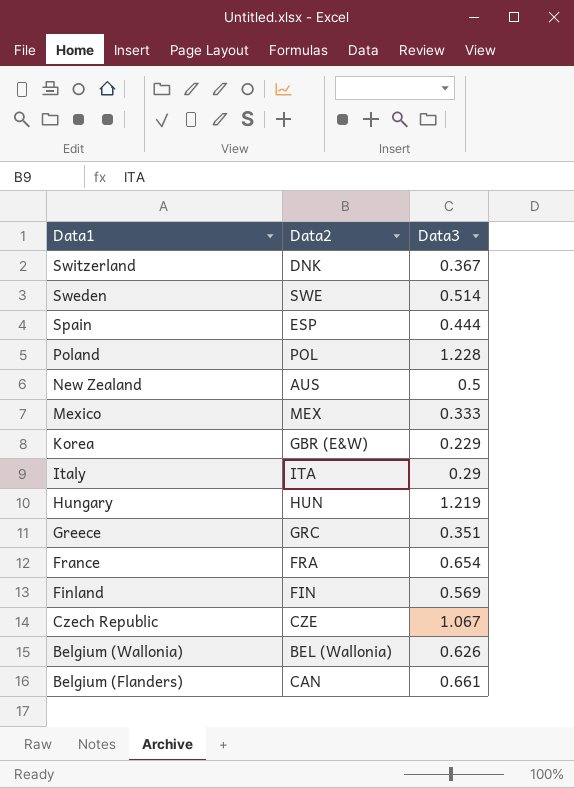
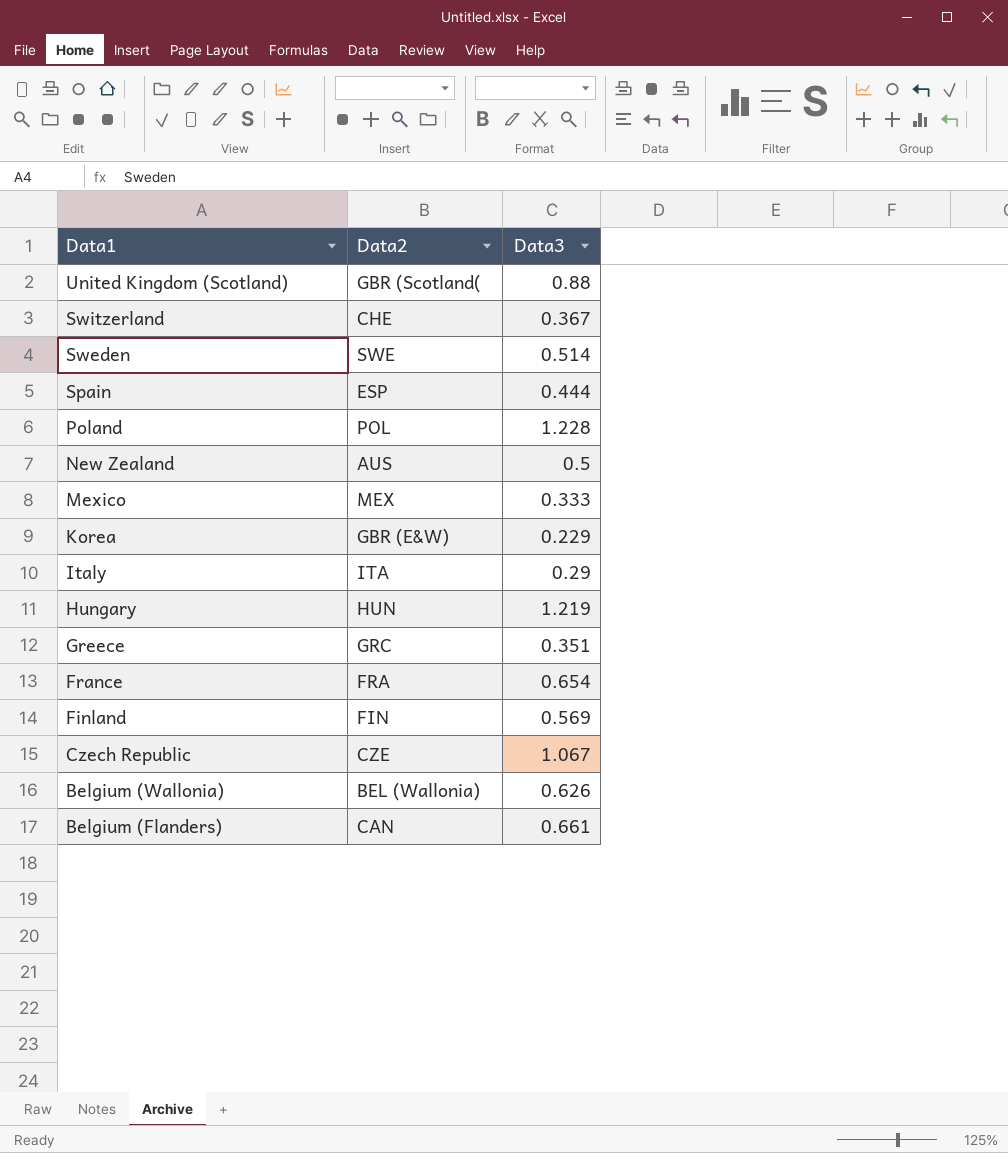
row United Kingdom (Scotland): none -> GBR (Scotland( | 0.88
Switzerland | Data2: DNK -> CHE

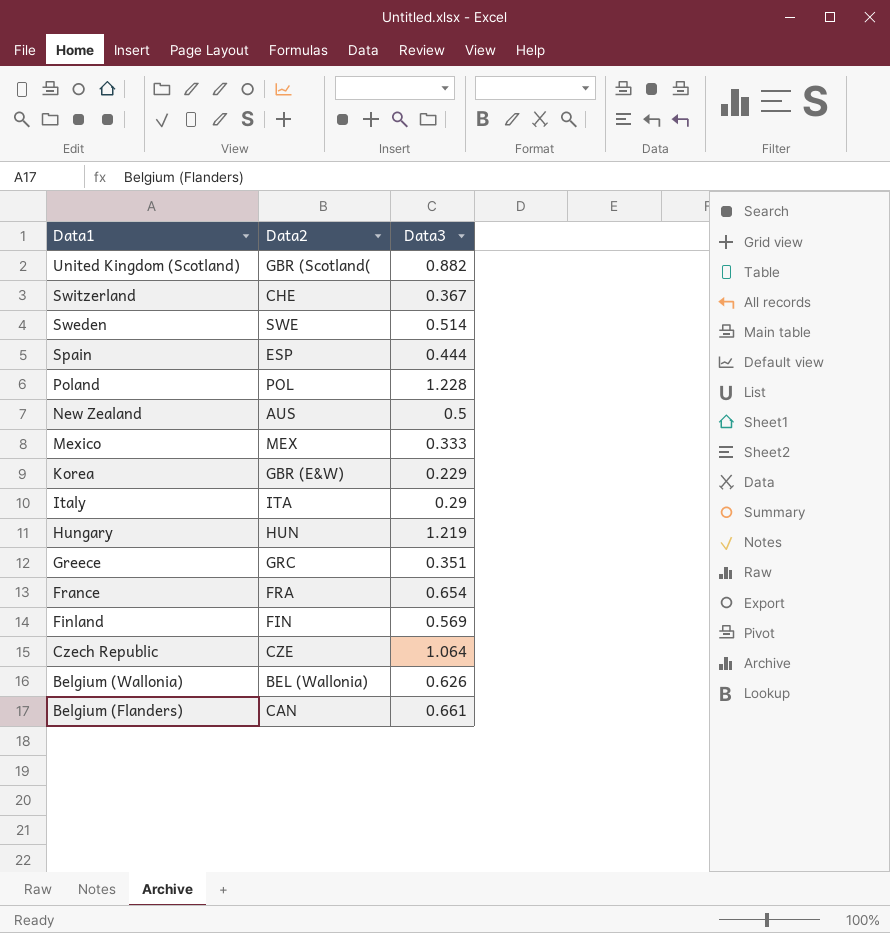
United Kingdom (Scotland) | Data3: 0.88 -> 0.882
Czech Republic | Data3: 1.067 -> 1.064

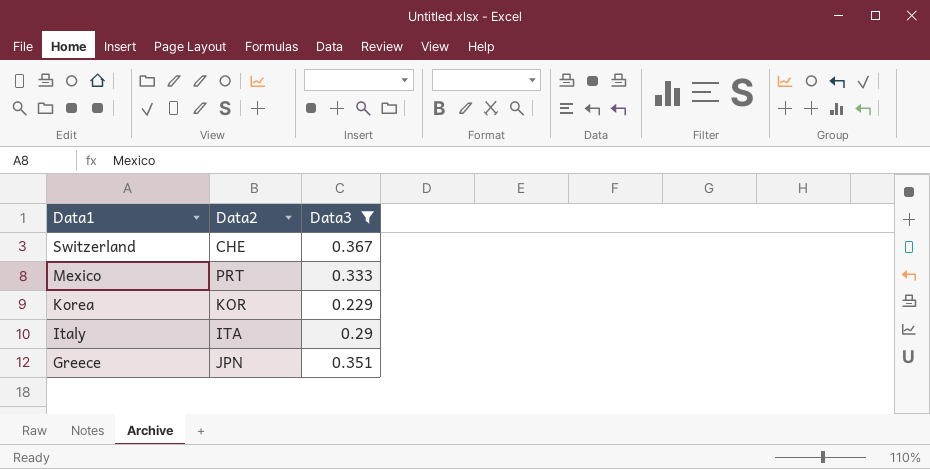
filter: none -> Data3 <= 0.367
Mexico | Data2: MEX -> PRT
Korea | Data2: GBR (E&W) -> KOR
Greece | Data2: GRC -> JPN

